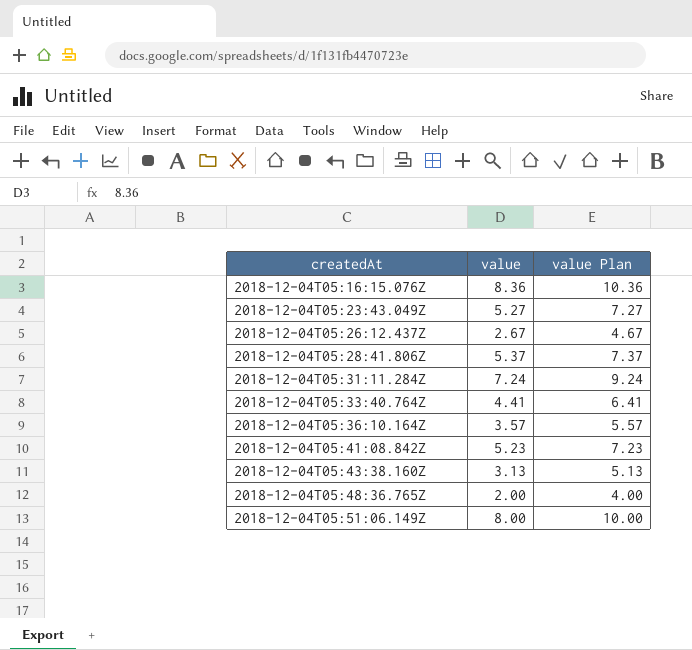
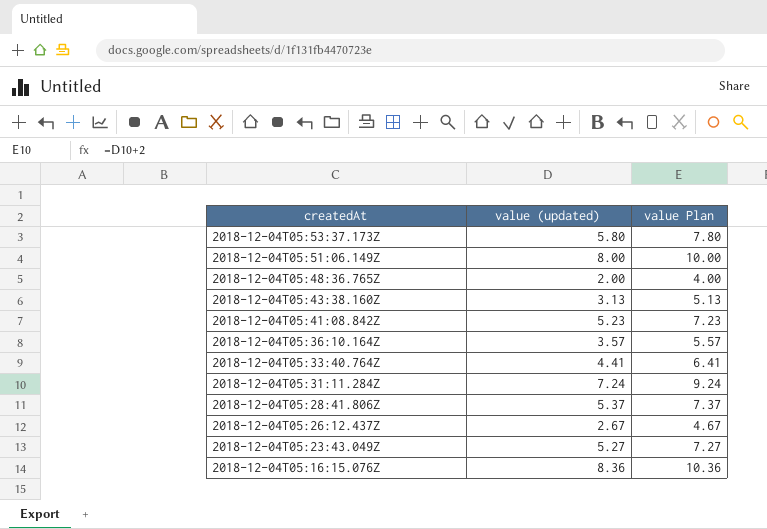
row order: createdAt ascending -> createdAt descending
column name: value -> value (updated)
row 2018-12-04T05:53:37.173Z: none -> 5.80 | 7.80

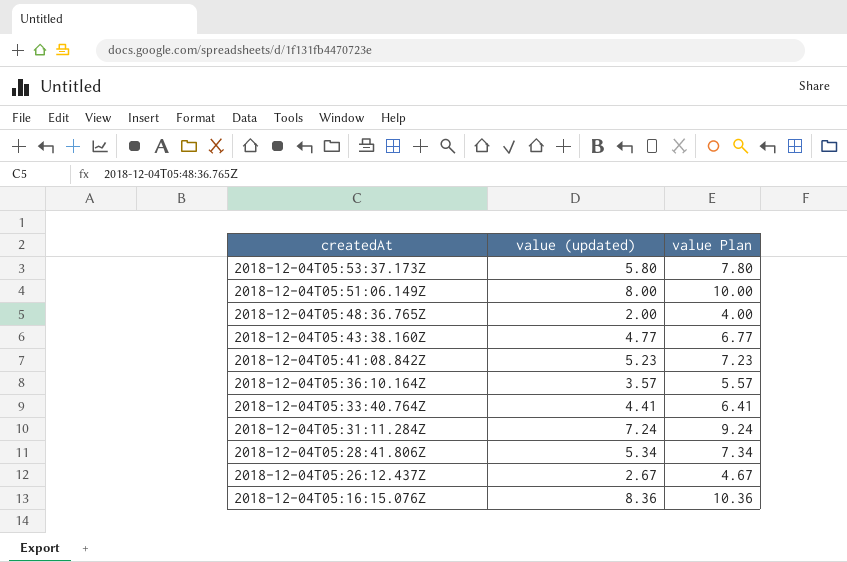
row 2018-12-04T05:23:43.049Z: 5.27 | 7.27 -> none
2018-12-04T05:43:38.160Z | value (updated): 3.13 -> 4.77
2018-12-04T05:43:38.160Z | value Plan: 5.13 -> 6.77
2018-12-04T05:28:41.806Z | value (updated): 5.37 -> 5.34
2018-12-04T05:28:41.806Z | value Plan: 7.37 -> 7.34

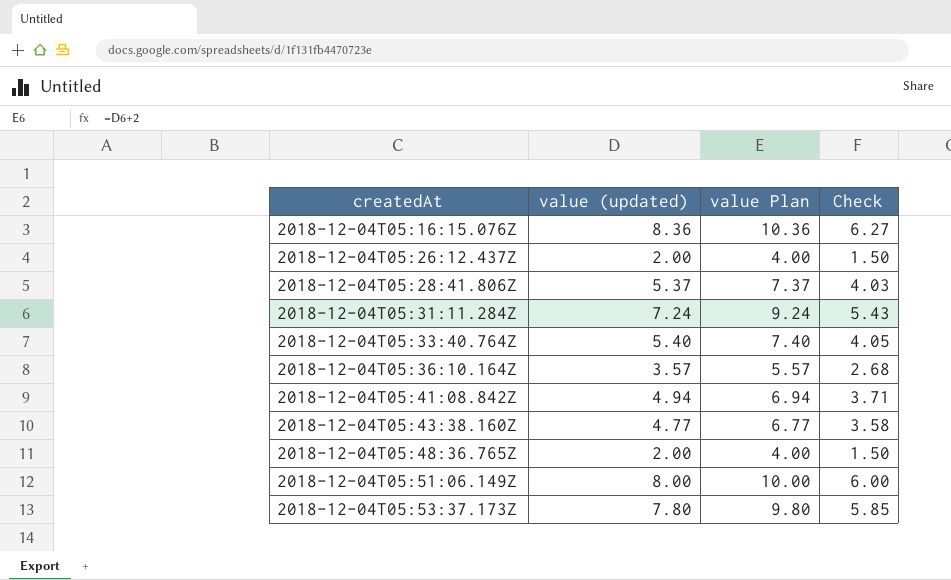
row order: createdAt descending -> createdAt ascending
column Check | formula: none -> [value (updated)] * 0.75
2018-12-04T05:26:12.437Z | value (updated): 2.67 -> 2.00
2018-12-04T05:26:12.437Z | value Plan: 4.67 -> 4.00
2018-12-04T05:28:41.806Z | value (updated): 5.34 -> 5.37
2018-12-04T05:28:41.806Z | value Plan: 7.34 -> 7.37
2018-12-04T05:33:40.764Z | value (updated): 4.41 -> 5.40
2018-12-04T05:33:40.764Z | value Plan: 6.41 -> 7.40
2018-12-04T05:41:08.842Z | value (updated): 5.23 -> 4.94
2018-12-04T05:41:08.842Z | value Plan: 7.23 -> 6.94
2018-12-04T05:53:37.173Z | value (updated): 5.80 -> 7.80
2018-12-04T05:53:37.173Z | value Plan: 7.80 -> 9.80

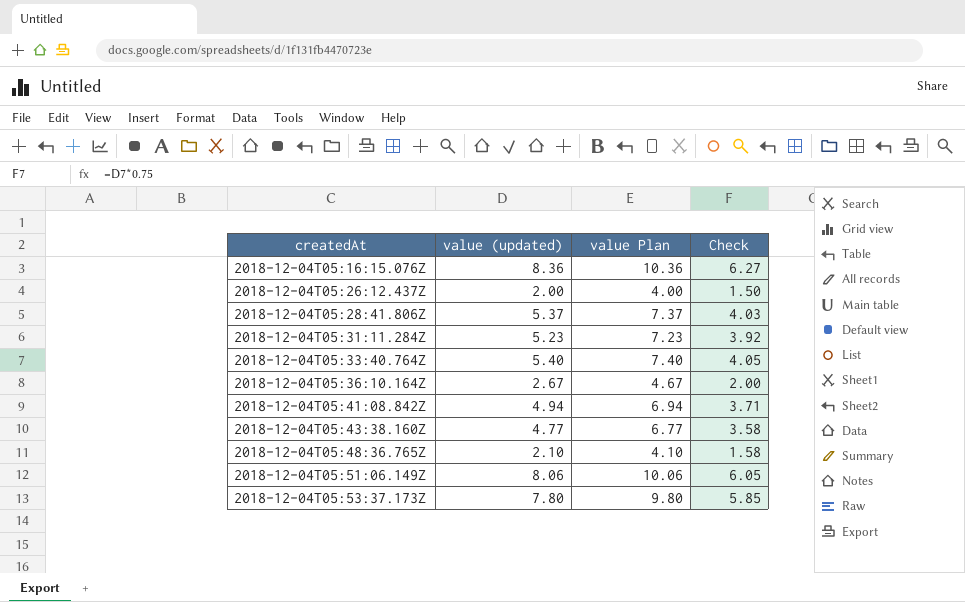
2018-12-04T05:31:11.284Z | value (updated): 7.24 -> 5.23
2018-12-04T05:31:11.284Z | value Plan: 9.24 -> 7.23
2018-12-04T05:31:11.284Z | Check: 5.43 -> 3.92
2018-12-04T05:36:10.164Z | value (updated): 3.57 -> 2.67
2018-12-04T05:36:10.164Z | value Plan: 5.57 -> 4.67
2018-12-04T05:36:10.164Z | Check: 2.68 -> 2.00
2018-12-04T05:48:36.765Z | value (updated): 2.00 -> 2.10
2018-12-04T05:48:36.765Z | value Plan: 4.00 -> 4.10
2018-12-04T05:48:36.765Z | Check: 1.50 -> 1.58
2018-12-04T05:51:06.149Z | value (updated): 8.00 -> 8.06
2018-12-04T05:51:06.149Z | value Plan: 10.00 -> 10.06
2018-12-04T05:51:06.149Z | Check: 6.00 -> 6.05

